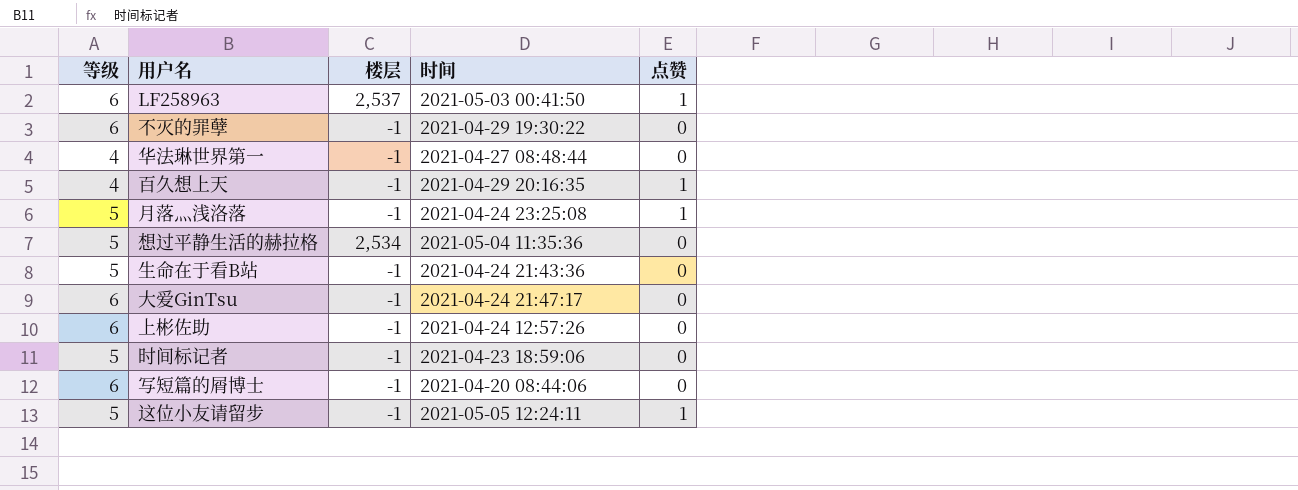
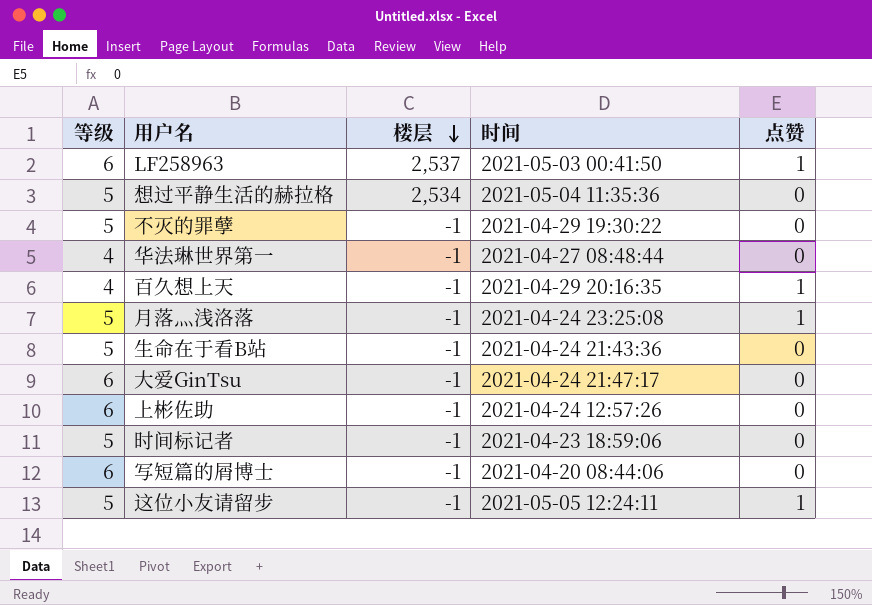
row order: none -> 楼层 descending
不灭的罪孽 | 等级: 6 -> 5

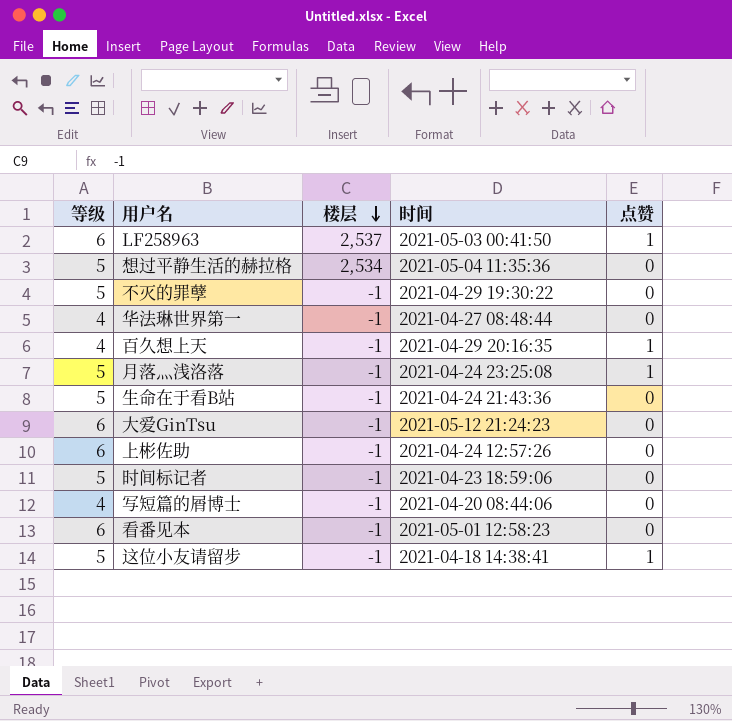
大爱GinTsu | 时间: 2021-04-24 21:47:17 -> 2021-05-12 21:24:23
写短篇的屑博士 | 等级: 6 -> 4
row 看番见本: none -> 6 | -1 | 2021-05-01 12:58:23 | 0
这位小友请留步 | 时间: 2021-05-05 12:24:11 -> 2021-04-18 14:38:41

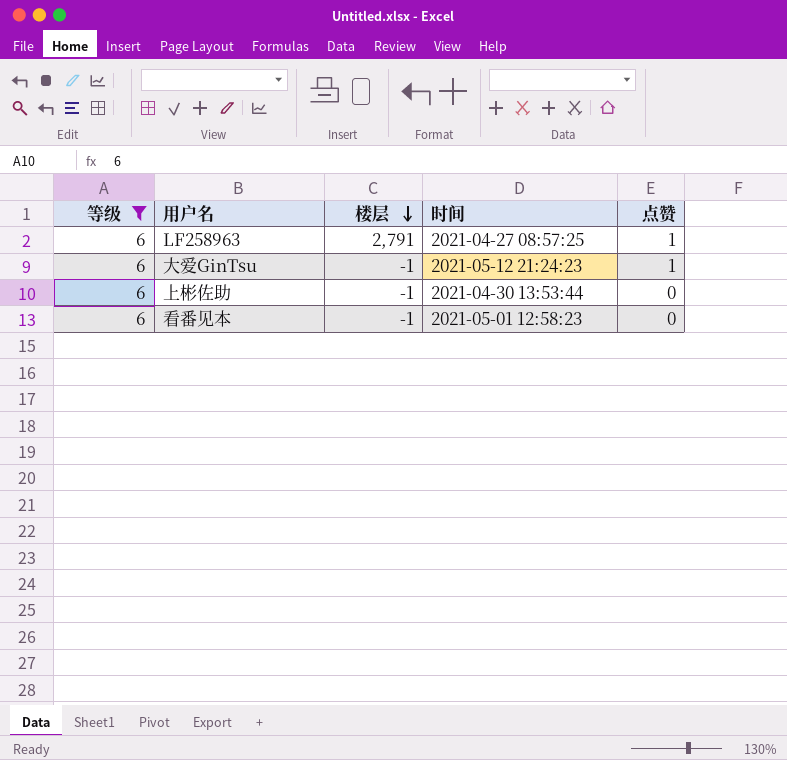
filter: none -> 等级 = 6
LF258963 | 楼层: 2,537 -> 2,791
LF258963 | 时间: 2021-05-03 00:41:50 -> 2021-04-27 08:57:25
大爱GinTsu | 点赞: 0 -> 1
上彬佐助 | 时间: 2021-04-24 12:57:26 -> 2021-04-30 13:53:44

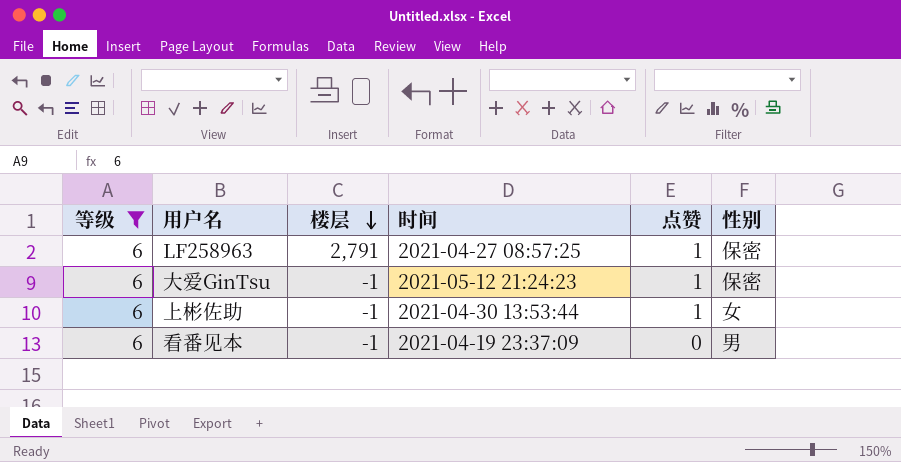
column 性别 | position: none -> 6
上彬佐助 | 点赞: 0 -> 1
看番见本 | 时间: 2021-05-01 12:58:23 -> 2021-04-19 23:37:09

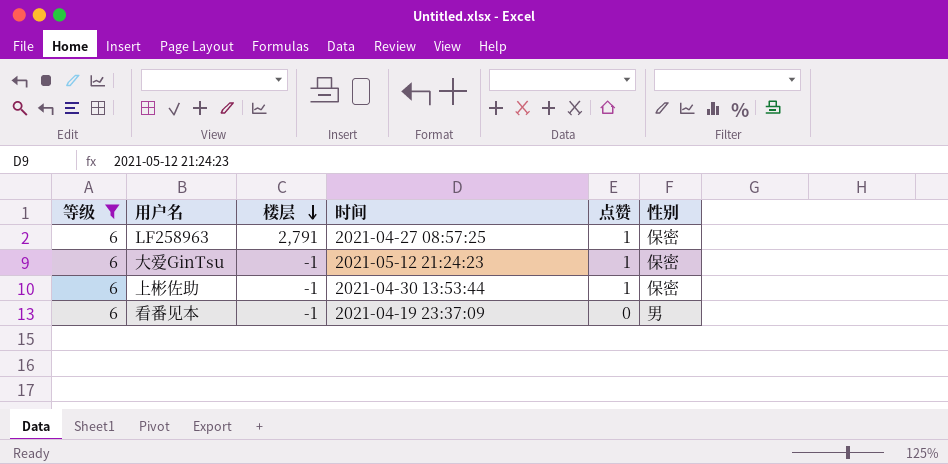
上彬佐助 | 性别: 女 -> 保密

